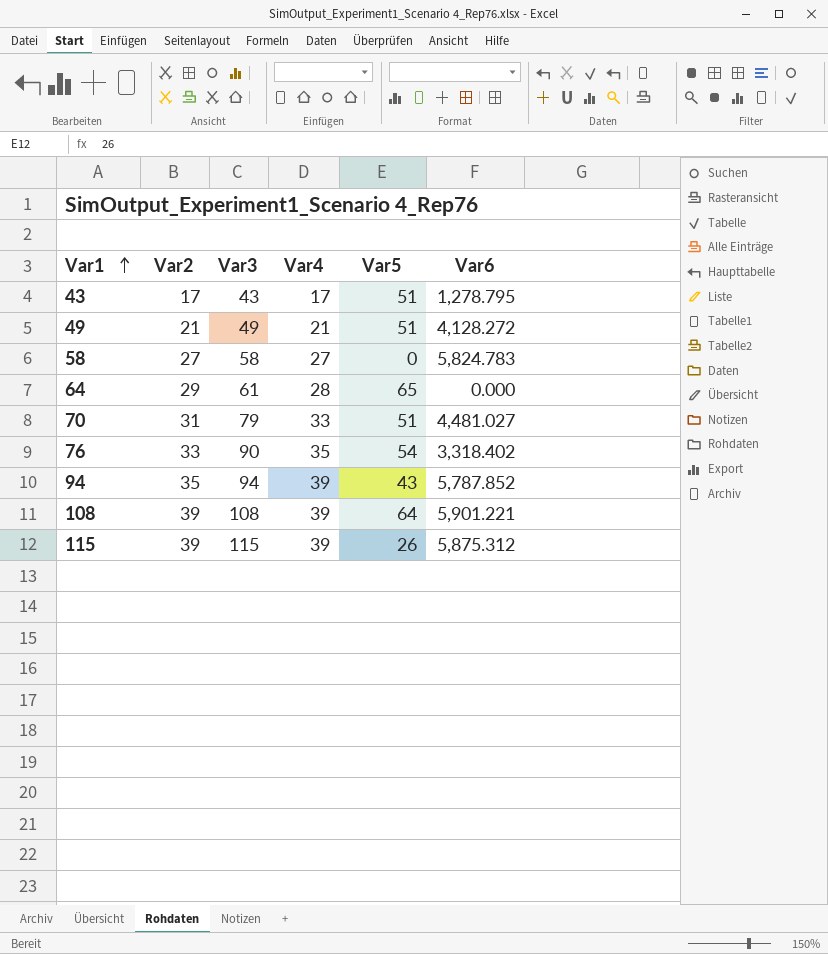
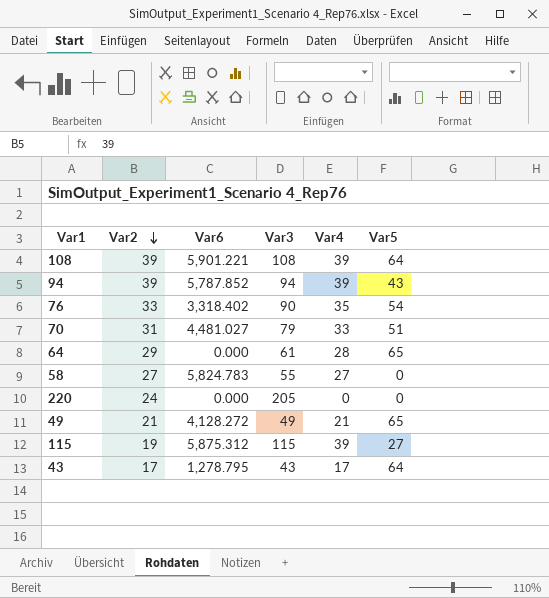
row order: Var1 ascending -> Var2 descending
column Var6 | position: 6 -> 3
94 | Var2: 35 -> 39
58 | Var3: 58 -> 55
row 220: none -> 24 | 0.000 | 205 | 0 | 0
49 | Var5: 51 -> 65
115 | Var2: 39 -> 19
115 | Var5: 26 -> 27
43 | Var5: 51 -> 64

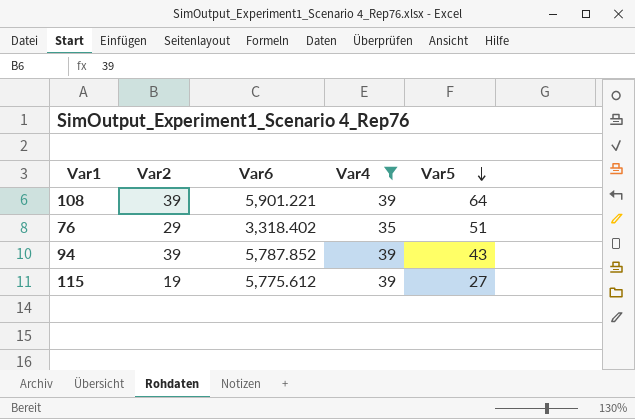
filter: none -> Var4 >= 35
row order: Var2 descending -> Var5 descending
column Var3 | position: 4 -> none
76 | Var2: 33 -> 29
76 | Var5: 54 -> 51
115 | Var6: 5,875.312 -> 5,775.612

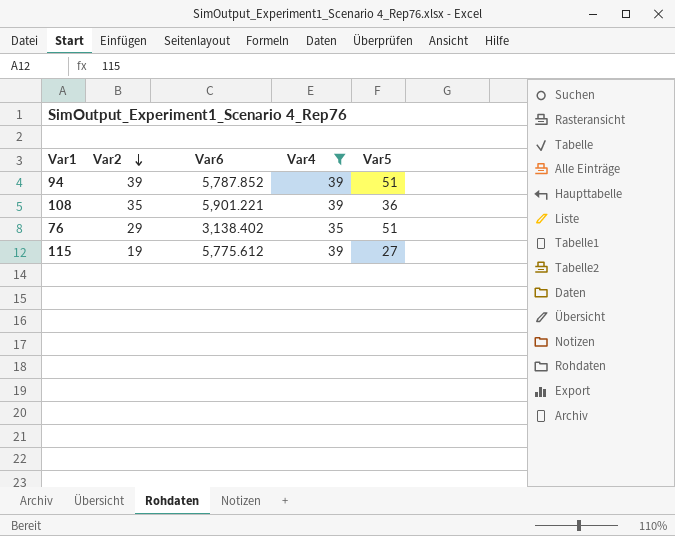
row order: Var5 descending -> Var2 descending
94 | Var5: 43 -> 51
108 | Var2: 39 -> 35
108 | Var5: 64 -> 36
76 | Var6: 3,318.402 -> 3,138.402

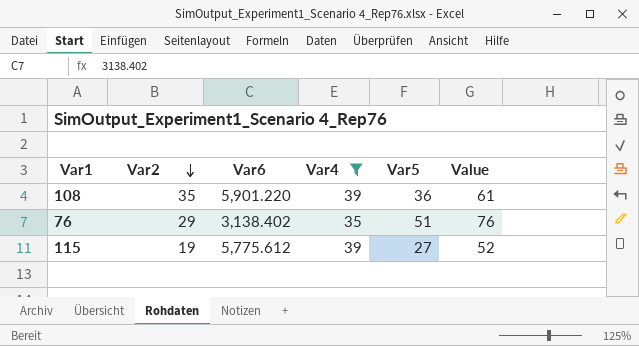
column Value | formula: none -> [Var5] + 25
row 94: 39 | 5,787.852 | 39 | 51 -> none
108 | Var6: 5,901.221 -> 5,901.220

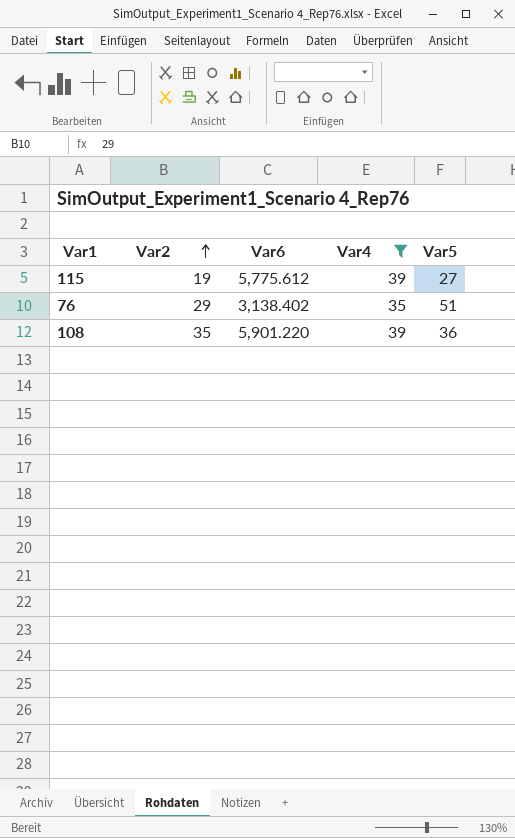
row order: Var2 descending -> Var2 ascending
column Value | formula: [Var5] + 25 -> none

